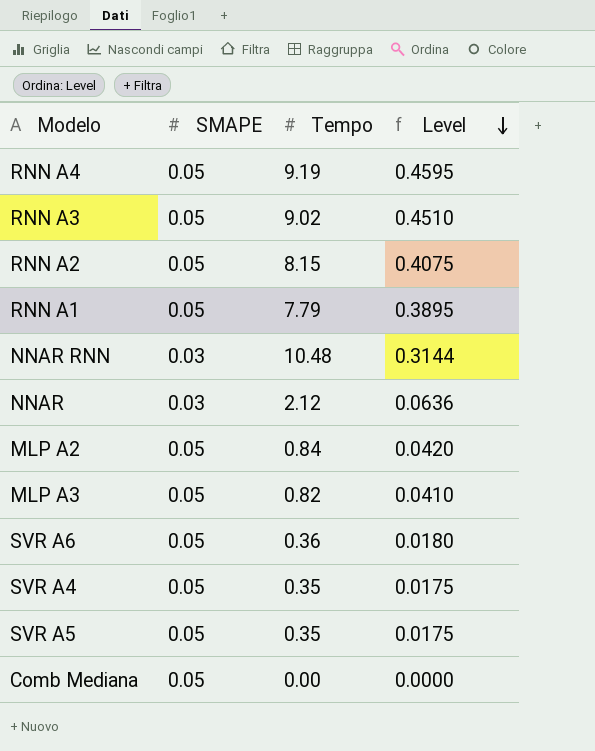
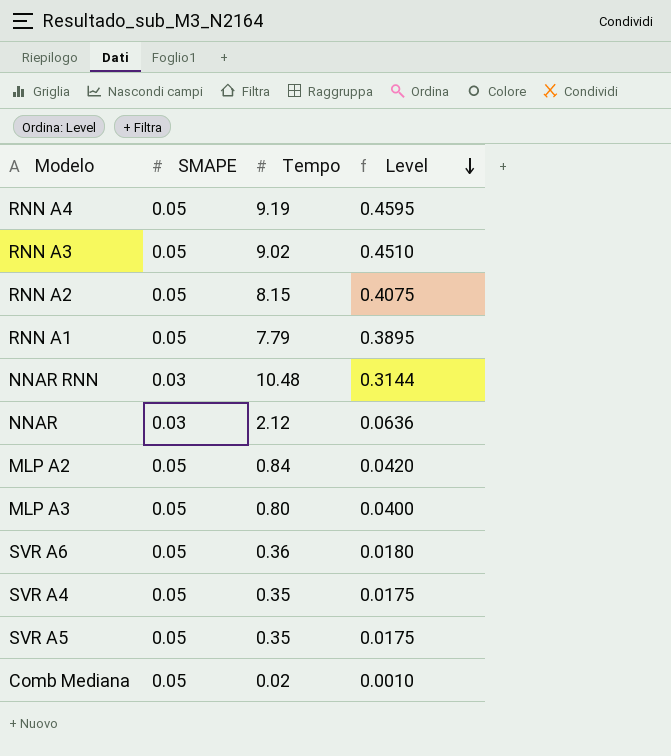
MLP A3 | Tempo: 0.82 -> 0.80
MLP A3 | Level: 0.0410 -> 0.0400
Comb Mediana | Tempo: 0.00 -> 0.02
Comb Mediana | Level: 0.0000 -> 0.0010

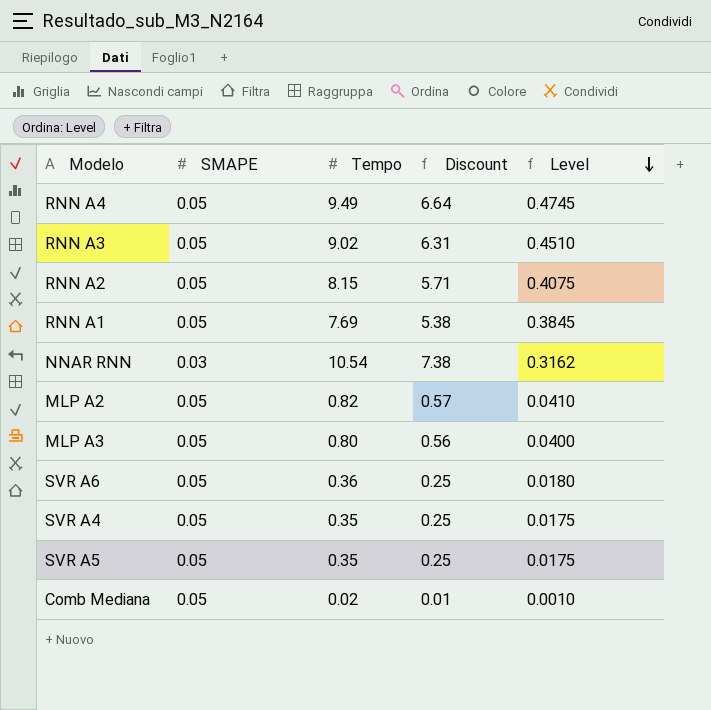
column Discount | formula: none -> [Tempo] * 0.7
row NNAR: 0.03 | 2.12 | 0.0636 -> none
RNN A4 | Tempo: 9.19 -> 9.49
RNN A4 | Level: 0.4595 -> 0.4745
RNN A1 | Tempo: 7.79 -> 7.69
RNN A1 | Level: 0.3895 -> 0.3845
NNAR RNN | Tempo: 10.48 -> 10.54
NNAR RNN | Level: 0.3144 -> 0.3162
MLP A2 | Tempo: 0.84 -> 0.82
MLP A2 | Level: 0.0420 -> 0.0410

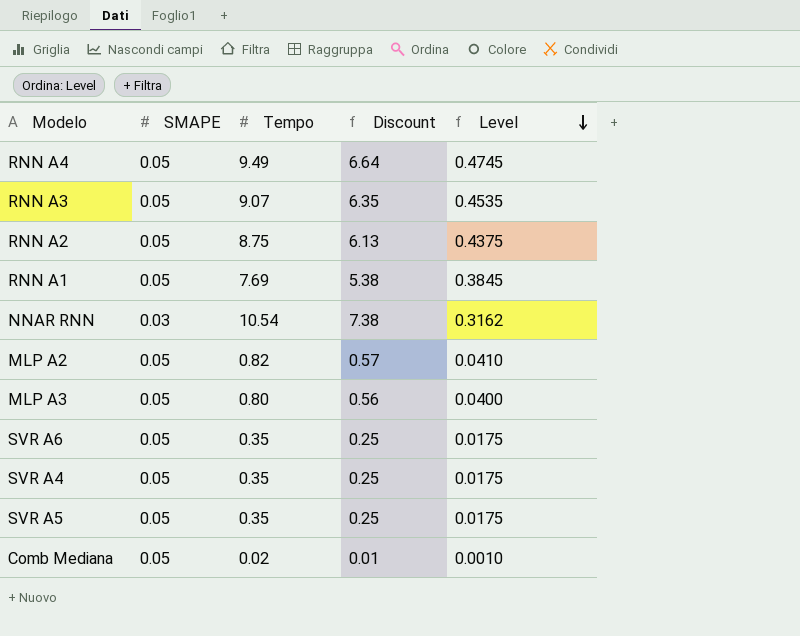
RNN A3 | Tempo: 9.02 -> 9.07
RNN A3 | Discount: 6.31 -> 6.35
RNN A3 | Level: 0.4510 -> 0.4535
RNN A2 | Tempo: 8.15 -> 8.75
RNN A2 | Discount: 5.71 -> 6.13
RNN A2 | Level: 0.4075 -> 0.4375
SVR A6 | Tempo: 0.36 -> 0.35
SVR A6 | Level: 0.0180 -> 0.0175

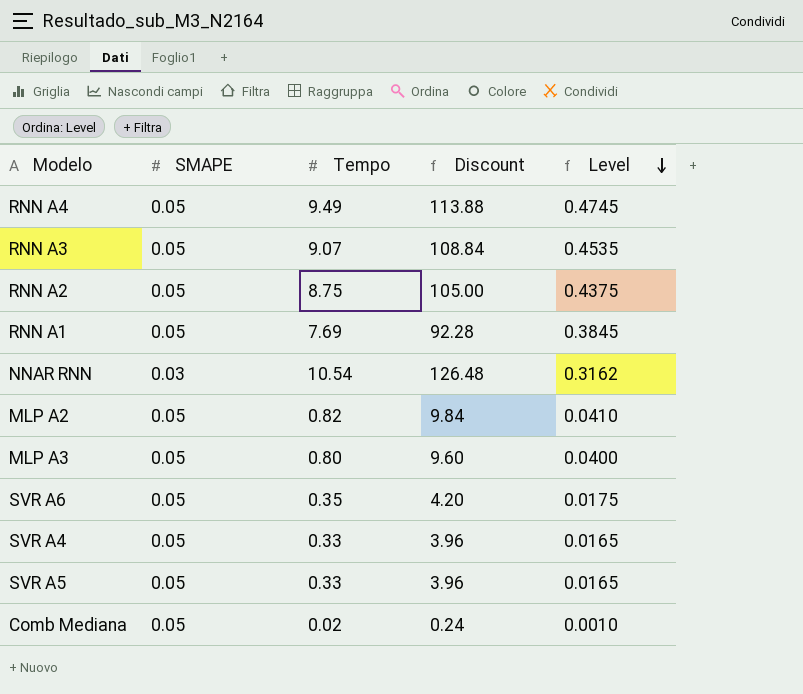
column Discount | formula: [Tempo] * 0.7 -> [Tempo] * 12
SVR A4 | Tempo: 0.35 -> 0.33
SVR A4 | Level: 0.0175 -> 0.0165
SVR A5 | Tempo: 0.35 -> 0.33
SVR A5 | Level: 0.0175 -> 0.0165

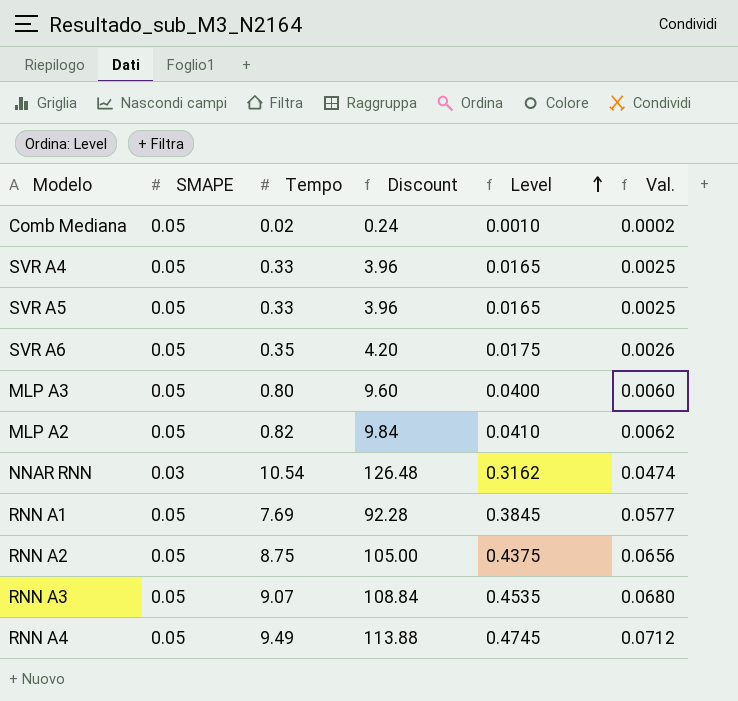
row order: Level descending -> Level ascending
column Val. | formula: none -> [Level] * 0.15

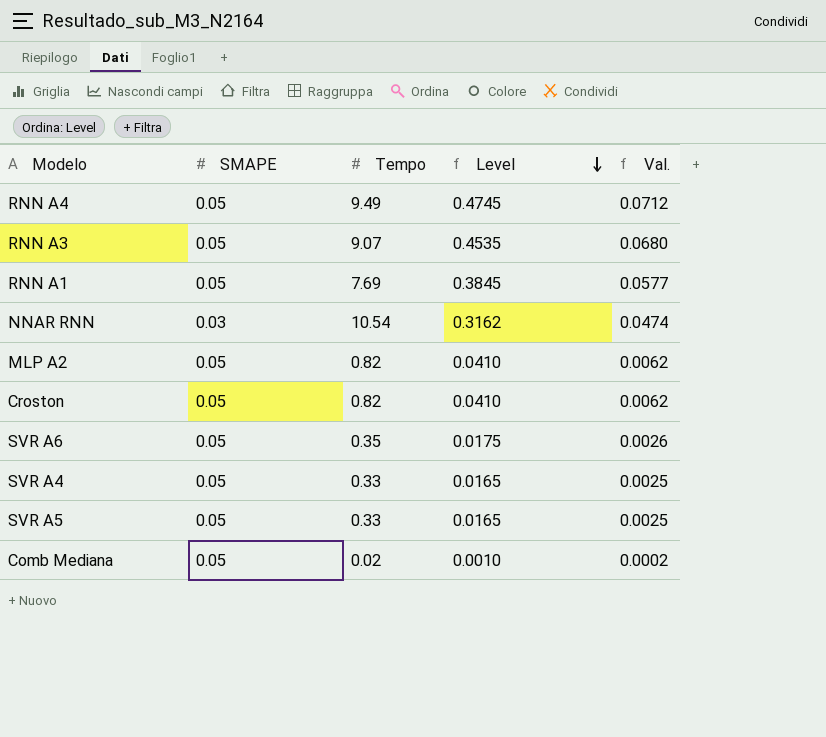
row order: Level ascending -> Level descending
column Discount | formula: [Tempo] * 12 -> none
row MLP A3: 0.05 | 0.80 | 9.60 | 0.0400 | 0.0060 -> none
row RNN A2: 0.05 | 8.75 | 105.00 | 0.4375 | 0.0656 -> none
row Croston: none -> 0.05 | 0.82 | 0.0410 | 0.0062

